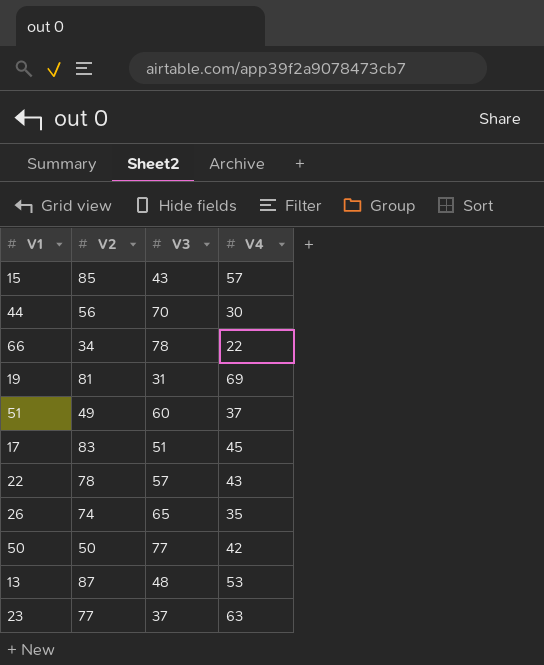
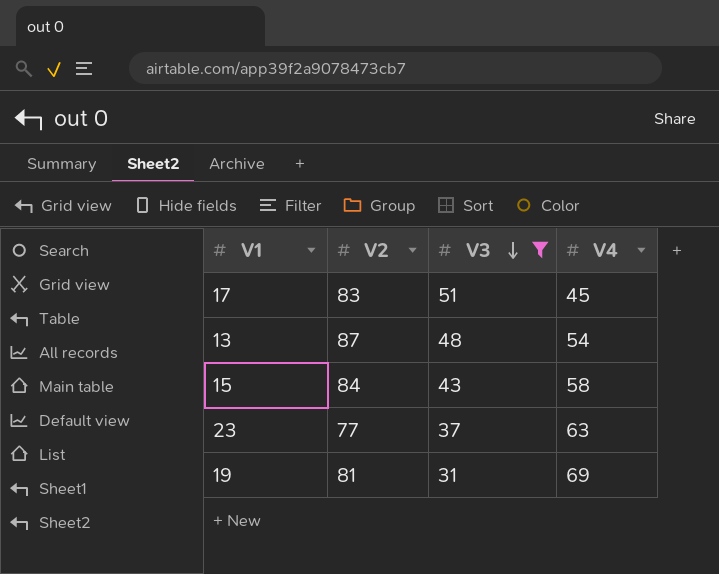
filter: none -> V3 <= 51
row order: none -> V3 descending
13 | V4: 53 -> 54
15 | V2: 85 -> 84
15 | V4: 57 -> 58

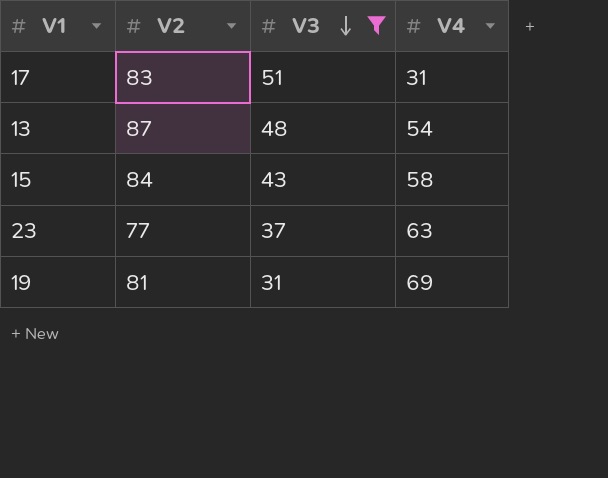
17 | V4: 45 -> 31

